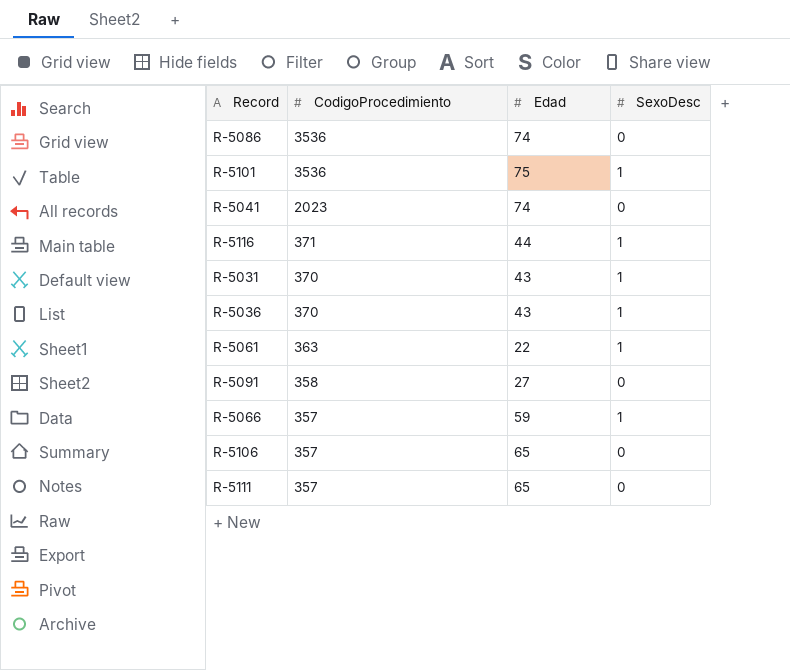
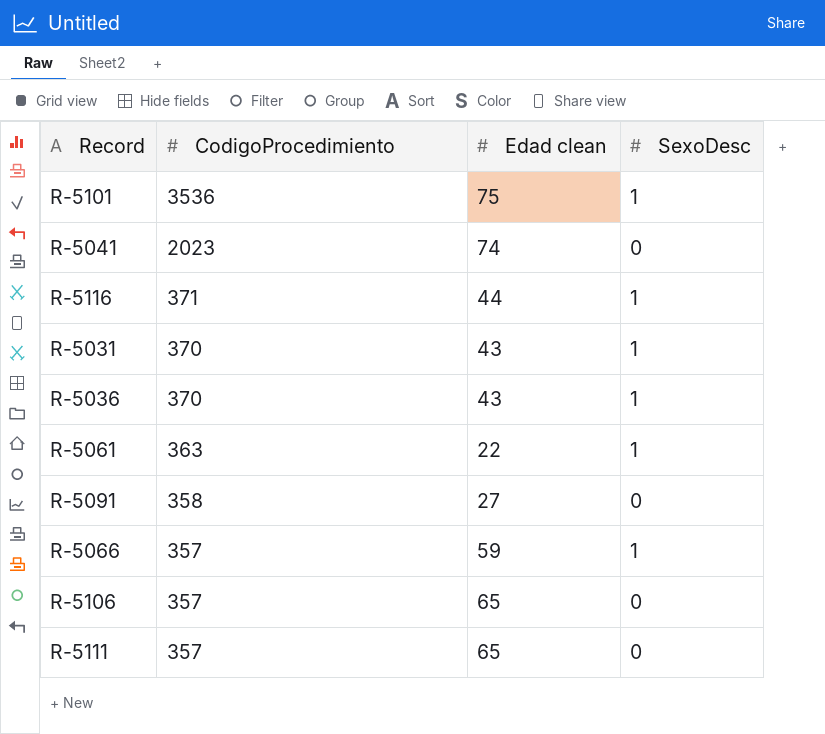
column name: Edad -> Edad clean
row R-5086: 3536 | 74 | 0 -> none

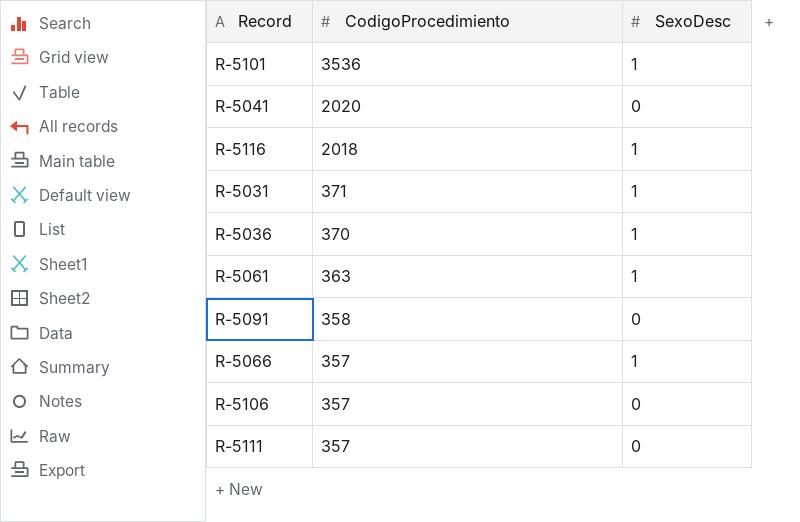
column Edad clean | position: 3 -> none
R-5041 | CodigoProcedimiento: 2023 -> 2020
R-5116 | CodigoProcedimiento: 371 -> 2018
R-5031 | CodigoProcedimiento: 370 -> 371

